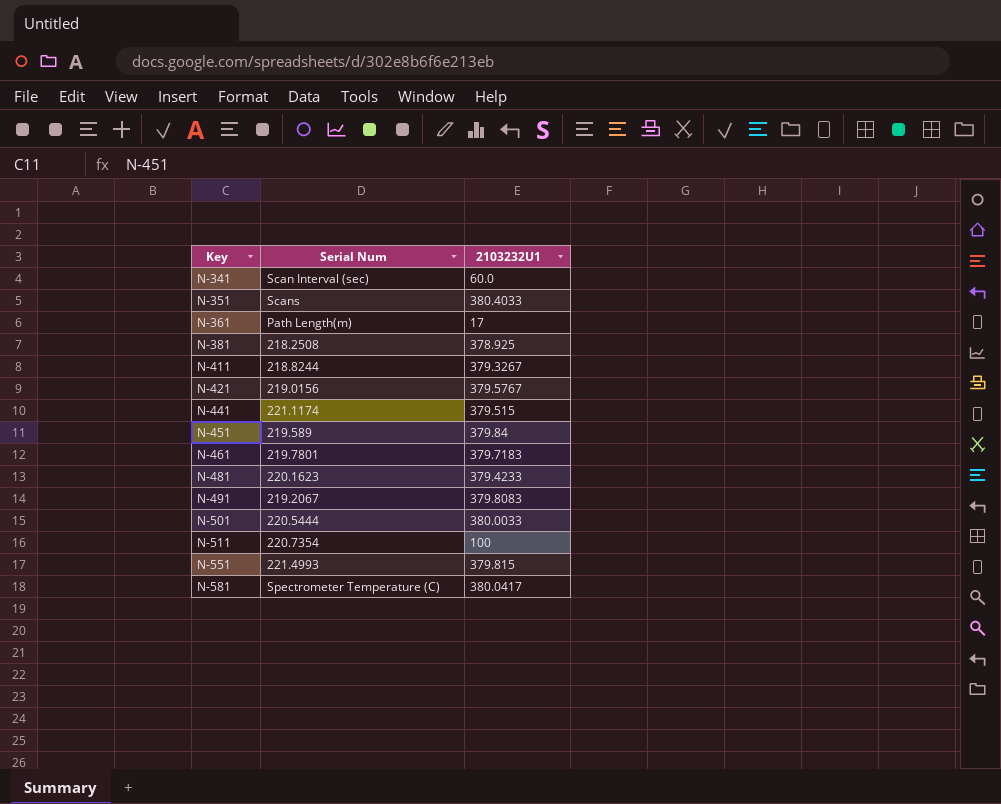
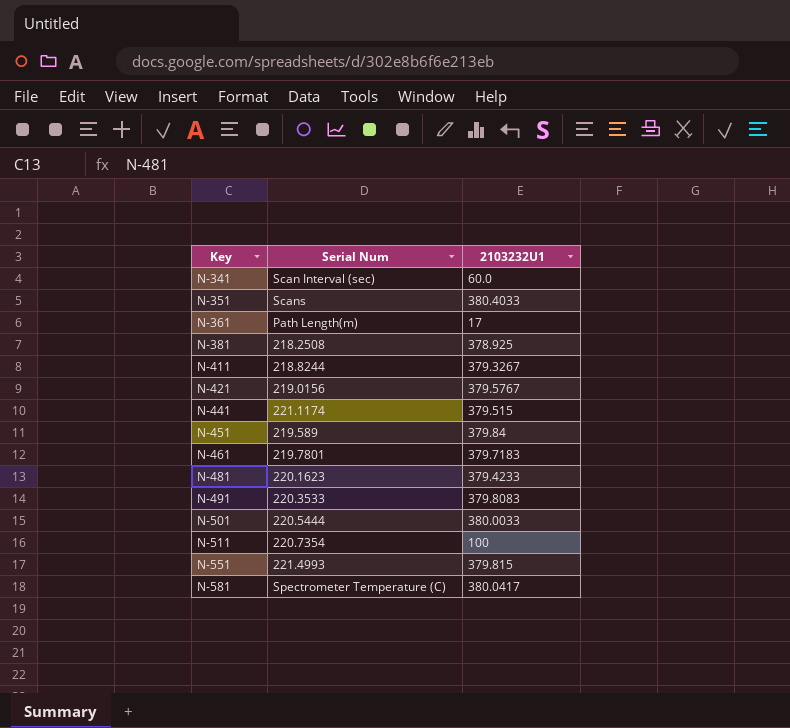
N-491 | Serial Num: 219.2067 -> 220.3533

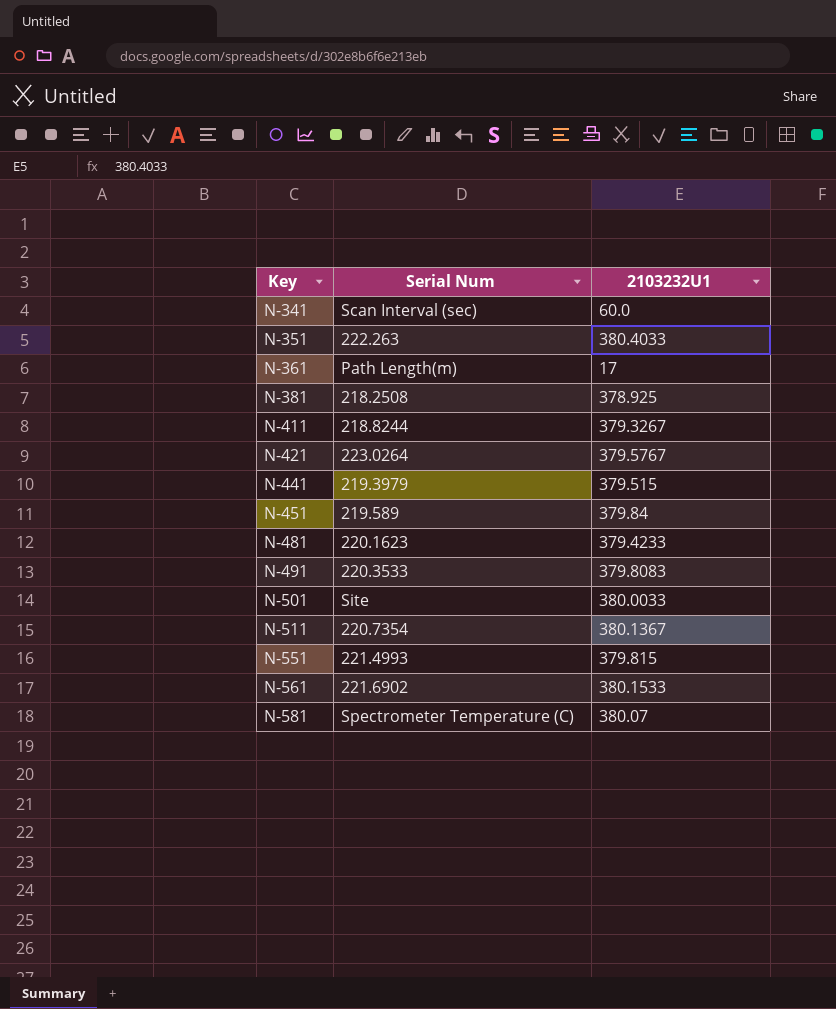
row N-461: 219.7801 | 379.7183 -> none
N-351 | Serial Num: Scans -> 222.263
N-421 | Serial Num: 219.0156 -> 223.0264
N-441 | Serial Num: 221.1174 -> 219.3979
N-501 | Serial Num: 220.5444 -> Site
N-511 | 2103232U1: 100 -> 380.1367
row N-561: none -> 221.6902 | 380.1533
N-581 | 2103232U1: 380.0417 -> 380.07

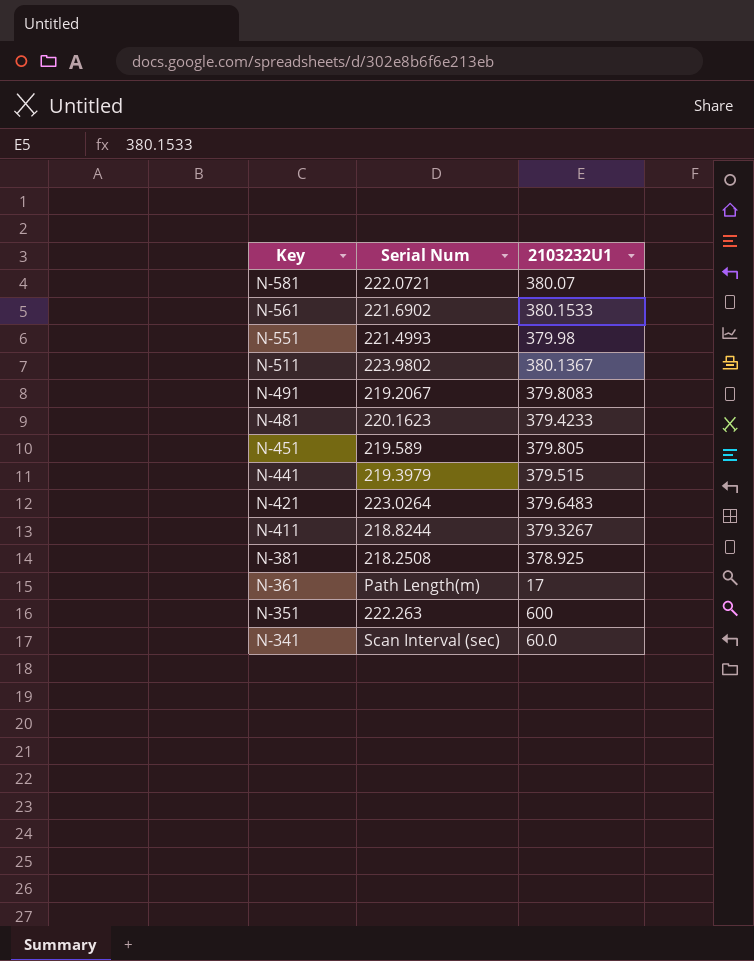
row order: Key ascending -> Key descending
row N-501: Site | 380.0033 -> none
N-581 | Serial Num: Spectrometer Temperature (C) -> 222.0721
N-551 | 2103232U1: 379.815 -> 379.98
N-511 | Serial Num: 220.7354 -> 223.9802
N-491 | Serial Num: 220.3533 -> 219.2067
N-451 | 2103232U1: 379.84 -> 379.805
N-421 | 2103232U1: 379.5767 -> 379.6483
N-351 | 2103232U1: 380.4033 -> 600

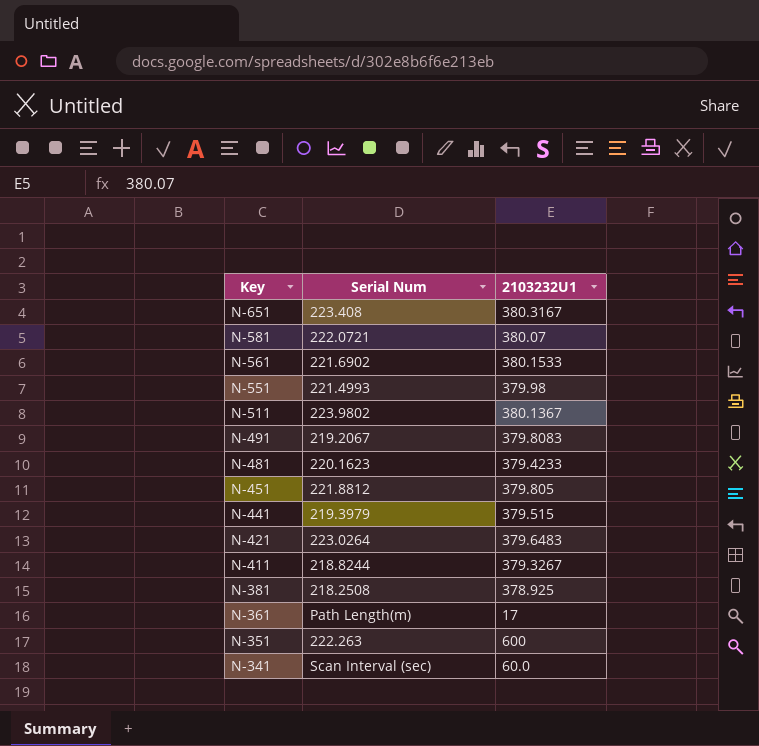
row N-651: none -> 223.408 | 380.3167
N-451 | Serial Num: 219.589 -> 221.8812

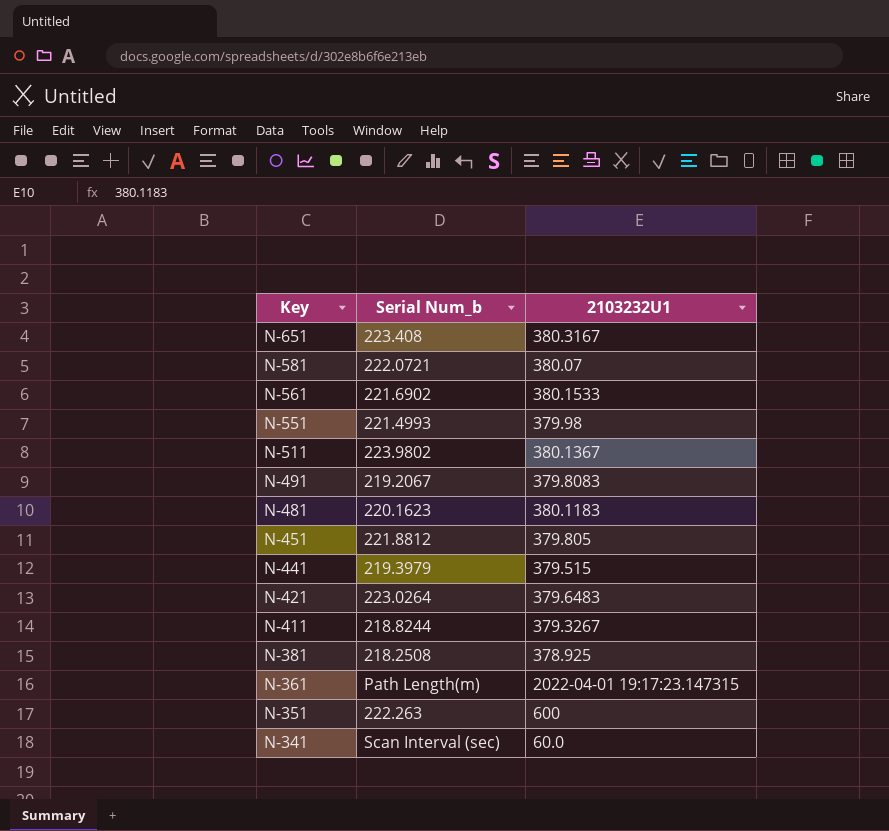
column name: Serial Num -> Serial Num_b
N-481 | 2103232U1: 379.4233 -> 380.1183
N-361 | 2103232U1: 17 -> 2022-04-01 19:17:23.147315

